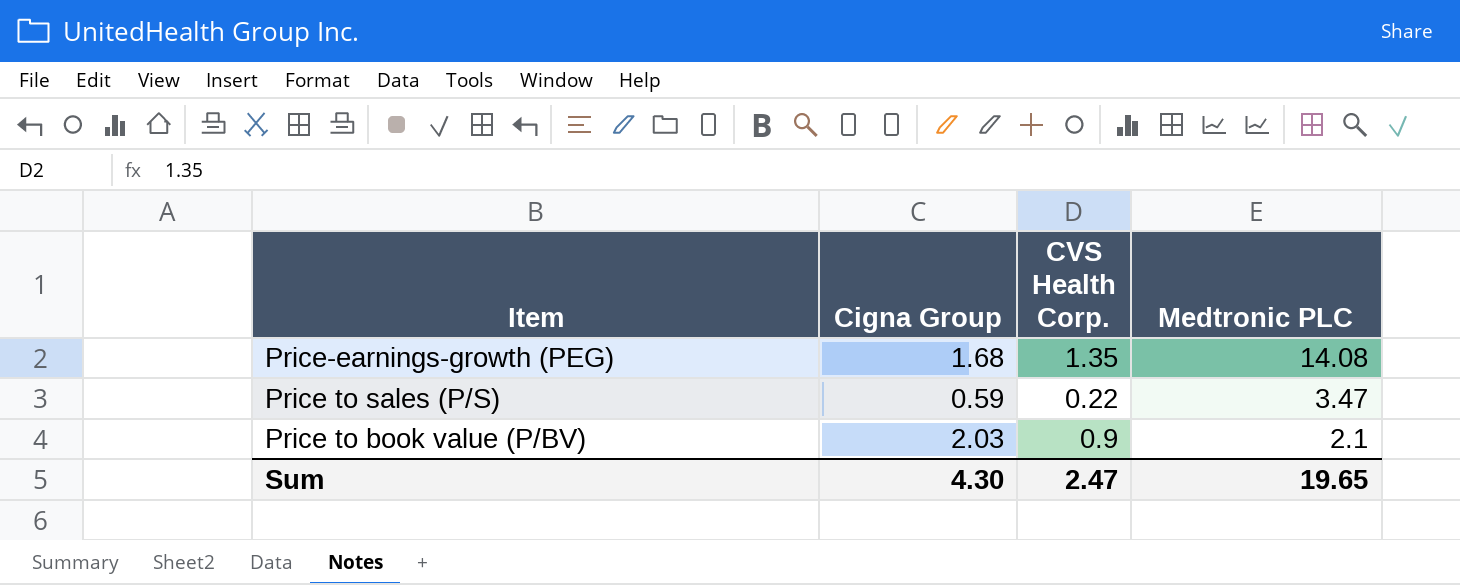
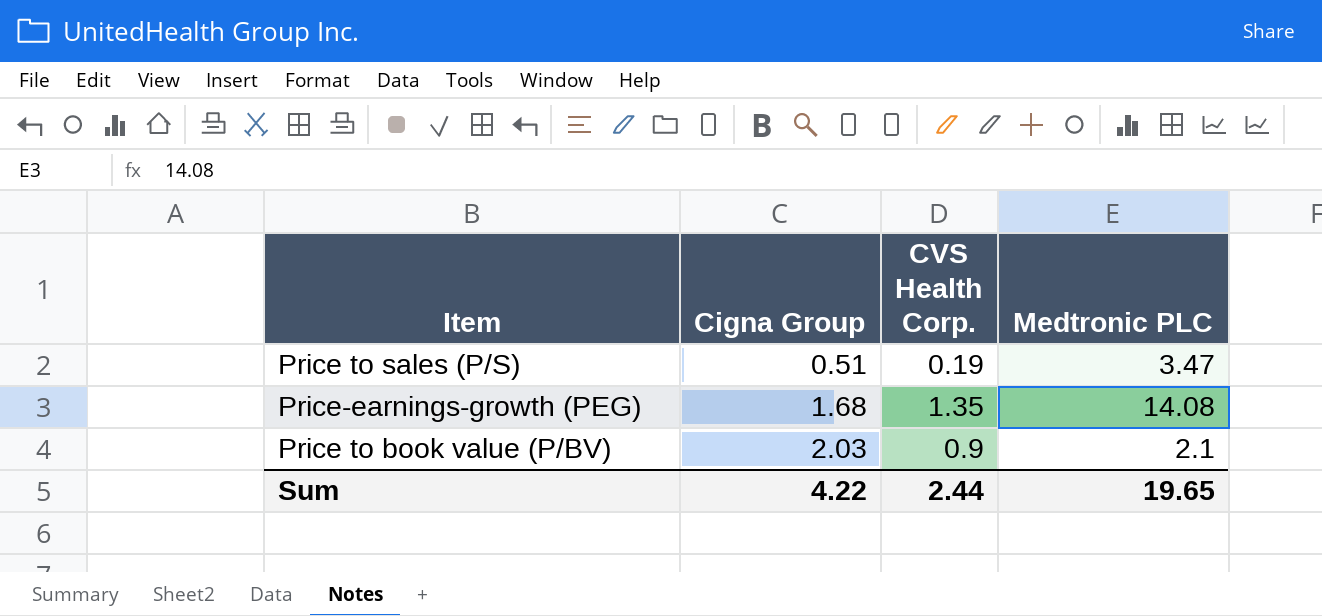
row order: Item descending -> Cigna Group ascending
Price to sales (P/S) | Cigna Group: 0.59 -> 0.51
Price to sales (P/S) | CVS Health Corp.: 0.22 -> 0.19
Sum | Cigna Group: 4.30 -> 4.22
Sum | CVS Health Corp.: 2.47 -> 2.44

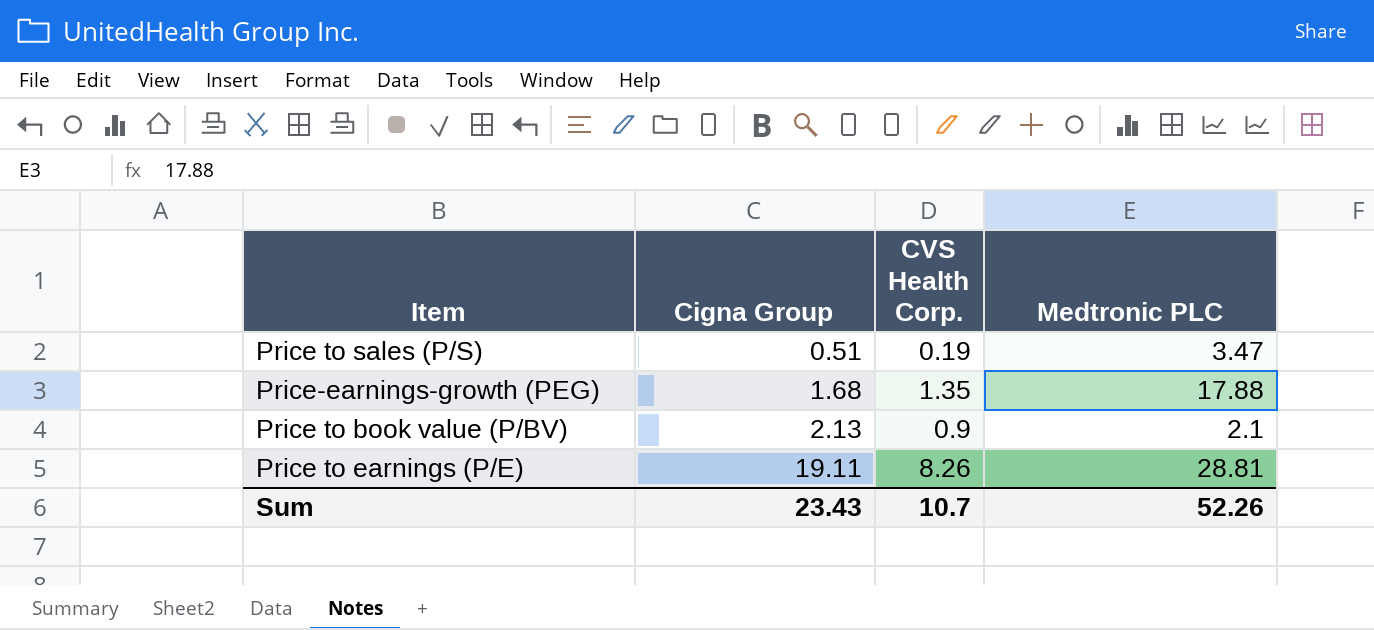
Price-earnings-growth (PEG) | Medtronic PLC: 14.08 -> 17.88
Price to book value (P/BV) | Cigna Group: 2.03 -> 2.13
row Price to earnings (P/E): none -> 19.11 | 8.26 | 28.81
Sum | Cigna Group: 4.22 -> 23.43
Sum | CVS Health Corp.: 2.44 -> 10.7
Sum | Medtronic PLC: 19.65 -> 52.26

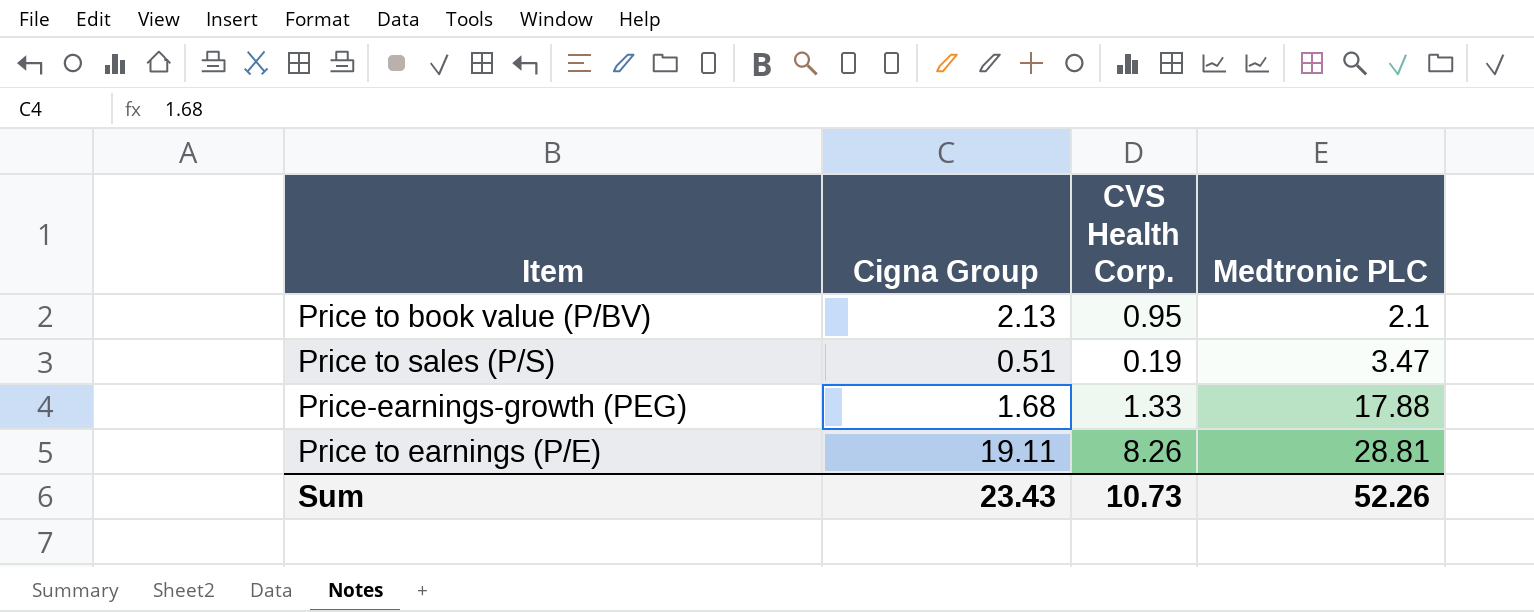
row order: Cigna Group ascending -> Medtronic PLC ascending
Price to book value (P/BV) | CVS Health Corp.: 0.9 -> 0.95
Price-earnings-growth (PEG) | CVS Health Corp.: 1.35 -> 1.33
Sum | CVS Health Corp.: 10.7 -> 10.73

